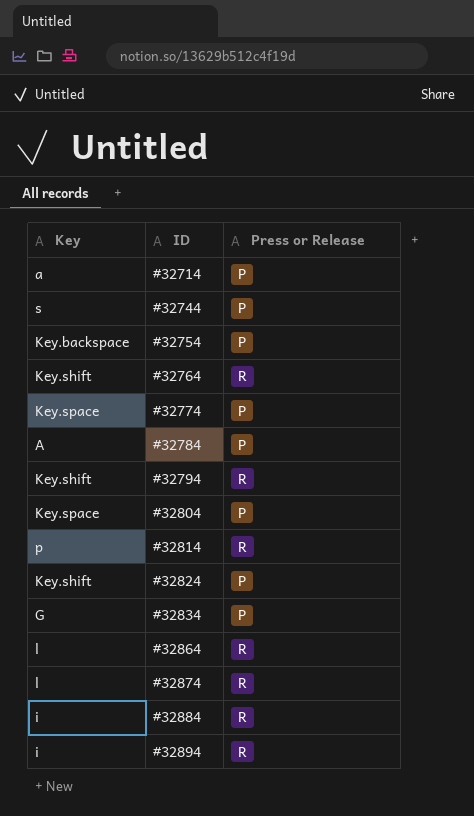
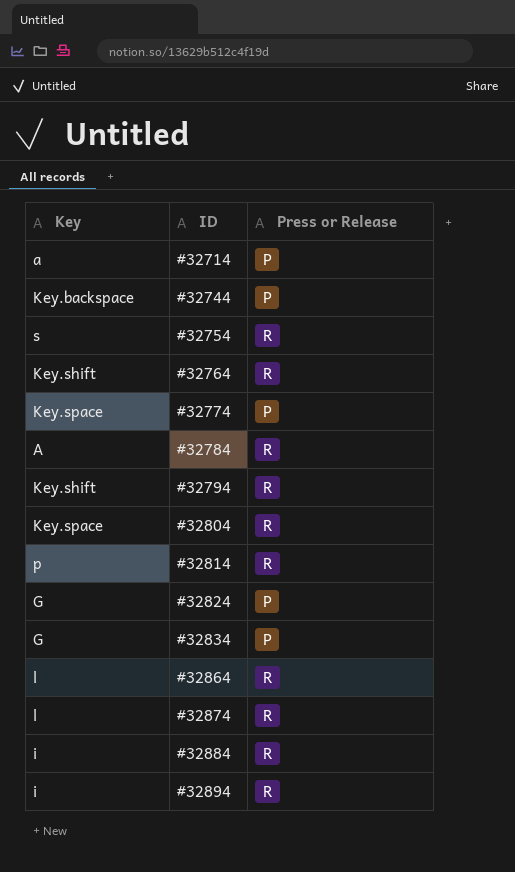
#32744 | Key: s -> Key.backspace
#32754 | Key: Key.backspace -> s
#32754 | Press or Release: P -> R
#32784 | Press or Release: P -> R
#32804 | Press or Release: P -> R
#32824 | Key: Key.shift -> G

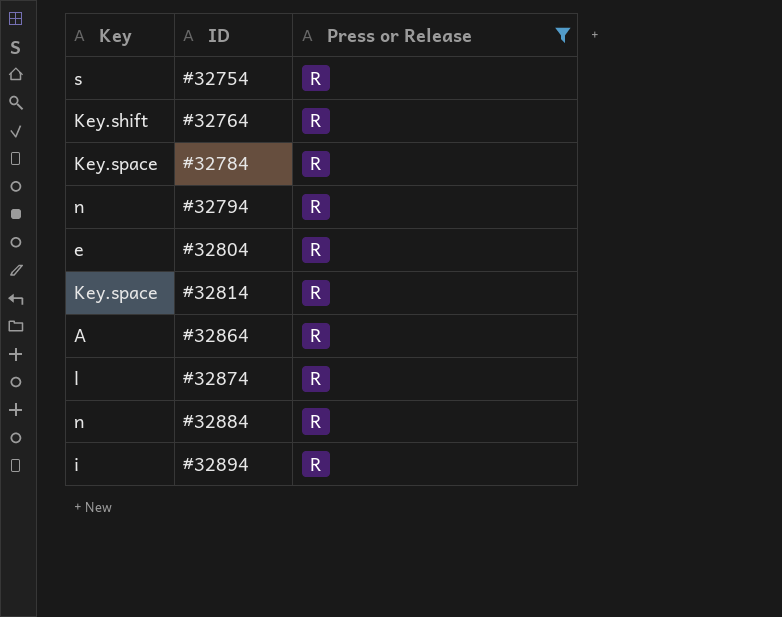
filter: none -> Press or Release = R
#32784 | Key: A -> Key.space
#32794 | Key: Key.shift -> n
#32804 | Key: Key.space -> e
#32814 | Key: p -> Key.space
#32864 | Key: l -> A
#32884 | Key: i -> n

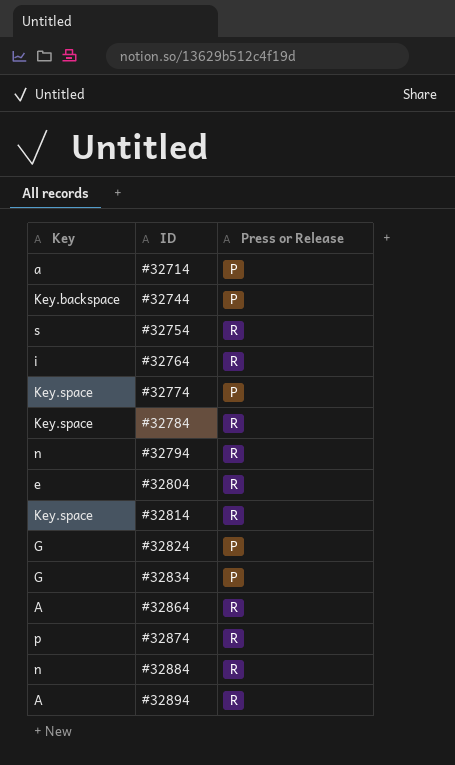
filter: Press or Release = R -> none
#32764 | Key: Key.shift -> i
#32874 | Key: l -> p
#32894 | Key: i -> A

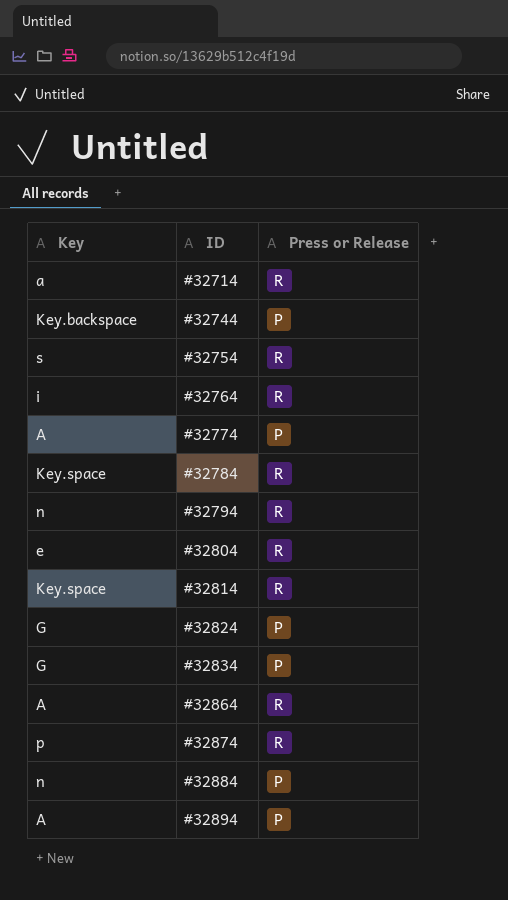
#32714 | Press or Release: P -> R
#32774 | Key: Key.space -> A
#32884 | Press or Release: R -> P
#32894 | Press or Release: R -> P

